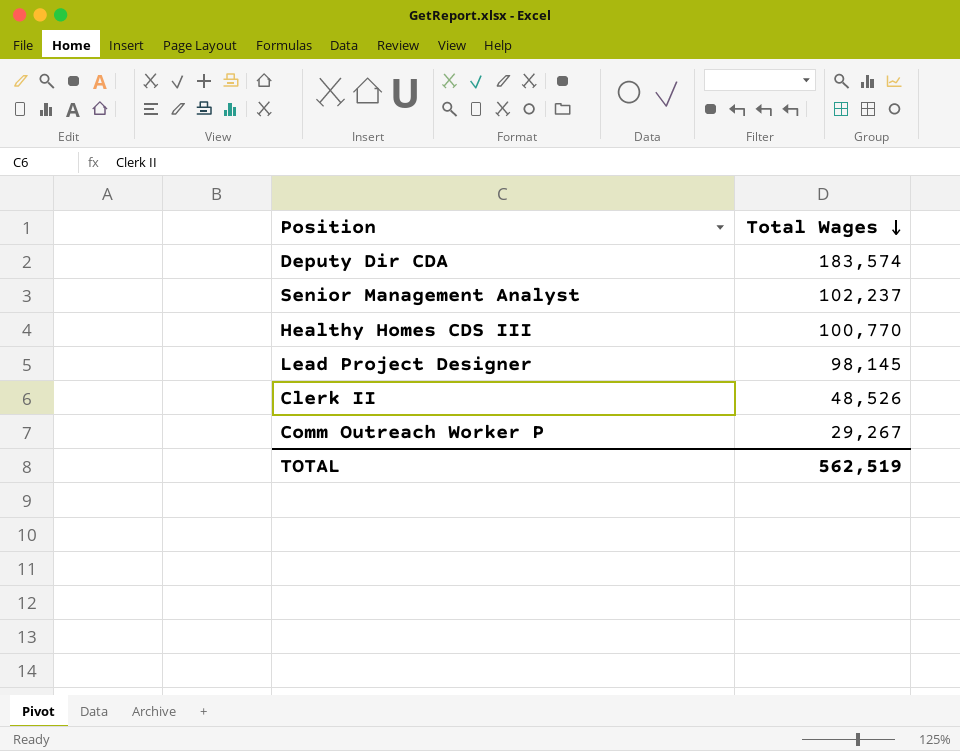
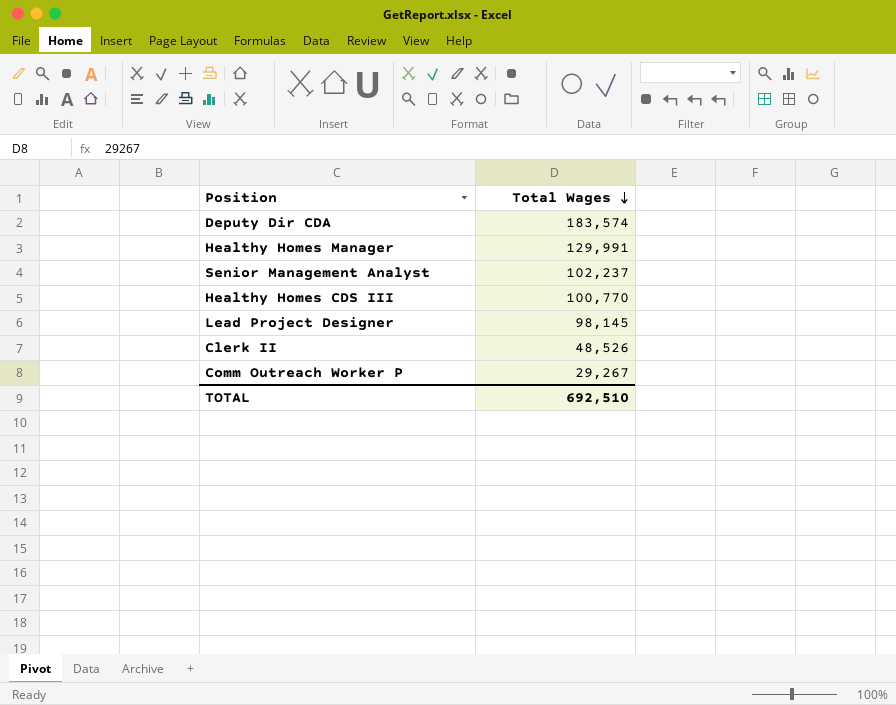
row Healthy Homes Manager: none -> 129,991
TOTAL | Total Wages: 562,519 -> 692,510

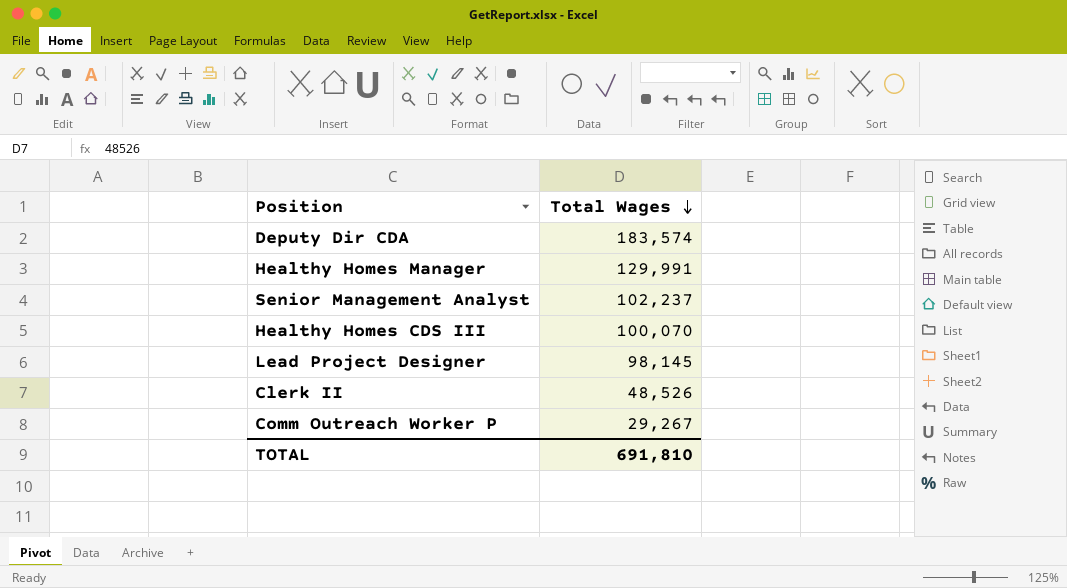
Healthy Homes CDS III | Total Wages: 100,770 -> 100,070
TOTAL | Total Wages: 692,510 -> 691,810

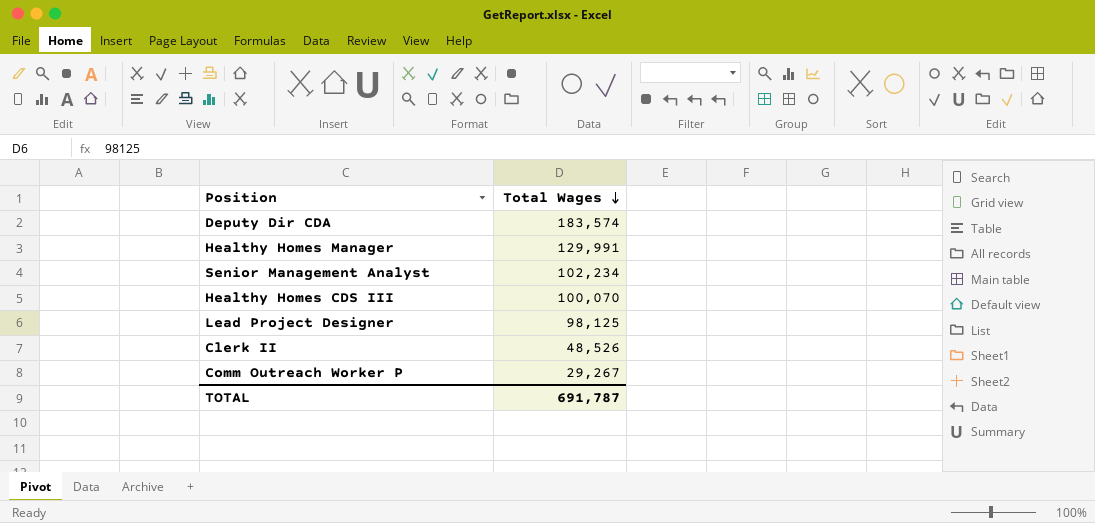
Senior Management Analyst | Total Wages: 102,237 -> 102,234
Lead Project Designer | Total Wages: 98,145 -> 98,125
TOTAL | Total Wages: 691,810 -> 691,787

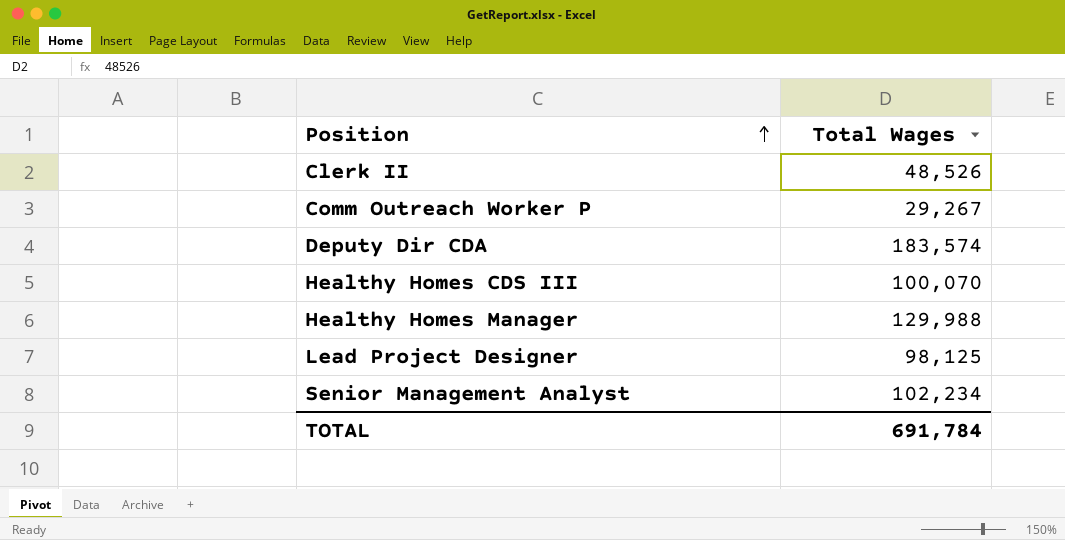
row order: Total Wages descending -> Position ascending
Healthy Homes Manager | Total Wages: 129,991 -> 129,988
TOTAL | Total Wages: 691,787 -> 691,784

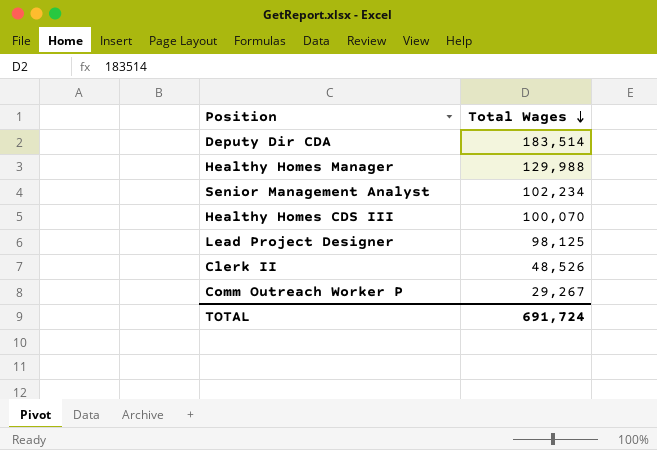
row order: Position ascending -> Total Wages descending
Deputy Dir CDA | Total Wages: 183,574 -> 183,514
TOTAL | Total Wages: 691,784 -> 691,724

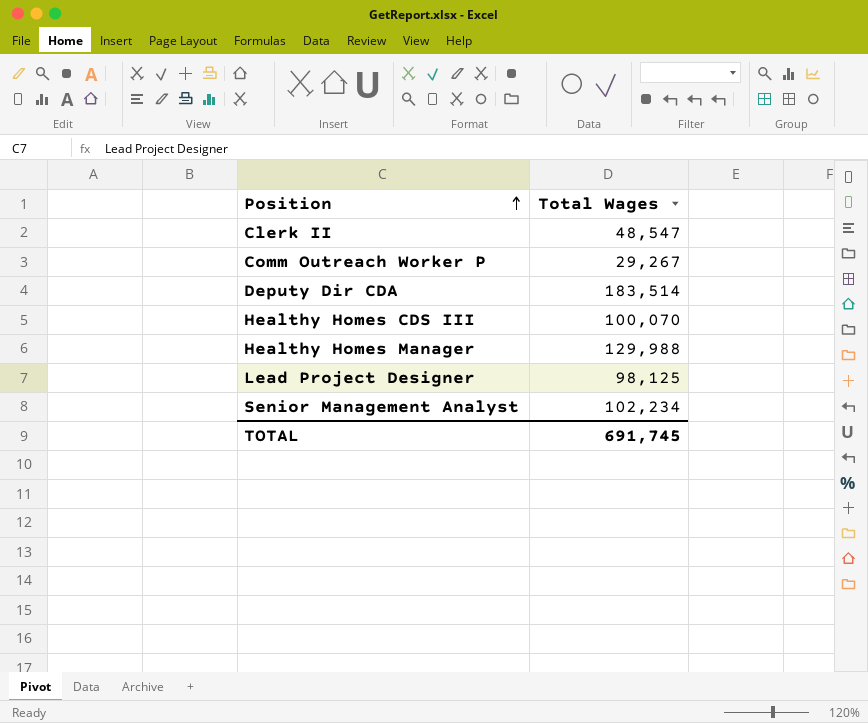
row order: Total Wages descending -> Position ascending
Clerk II | Total Wages: 48,526 -> 48,547
TOTAL | Total Wages: 691,724 -> 691,745

